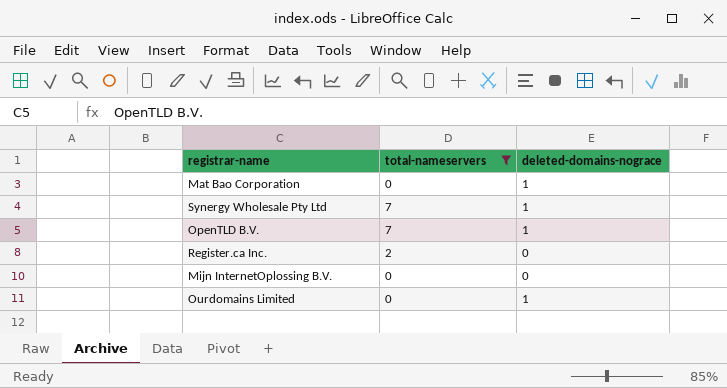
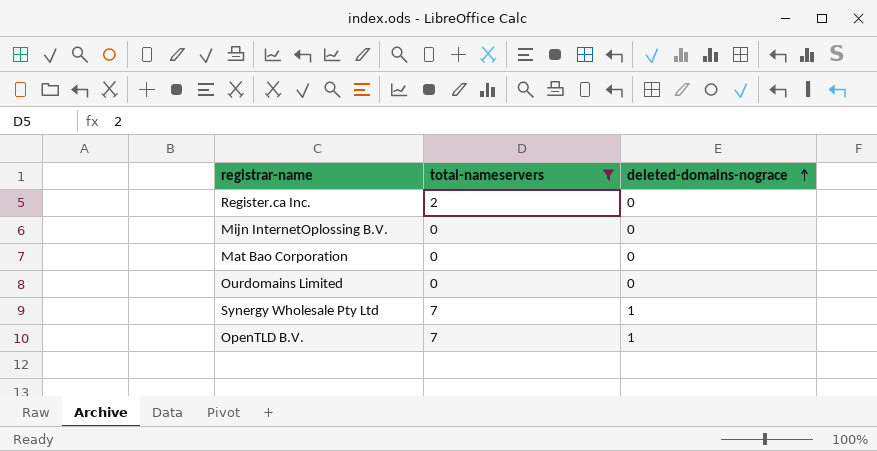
row order: none -> deleted-domains-nograce ascending
Mat Bao Corporation | deleted-domains-nograce: 1 -> 0
Ourdomains Limited | deleted-domains-nograce: 1 -> 0

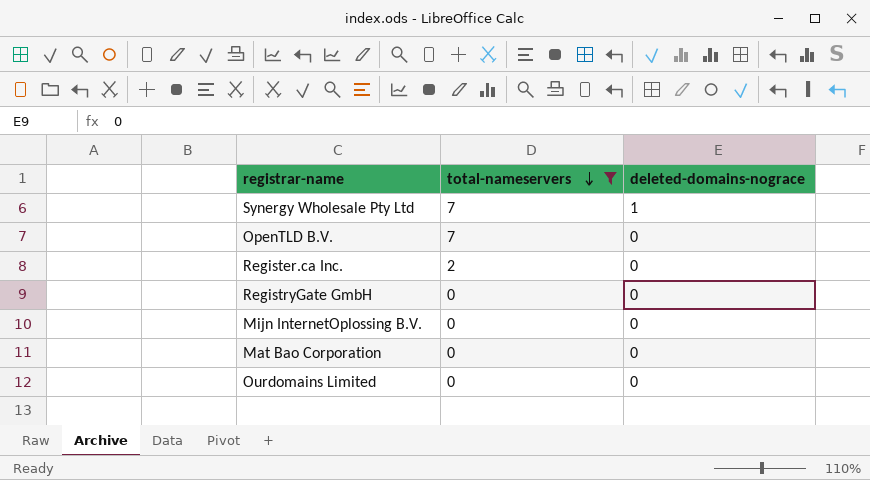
row order: deleted-domains-nograce ascending -> total-nameservers descending
OpenTLD B.V. | deleted-domains-nograce: 1 -> 0
row RegistryGate GmbH: none -> 0 | 0

